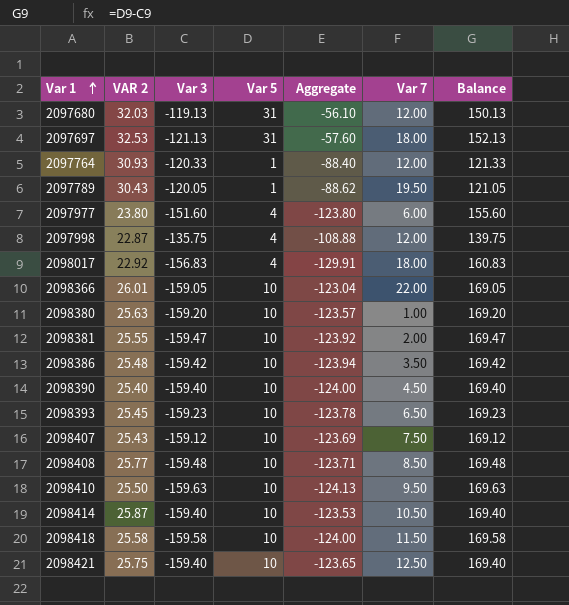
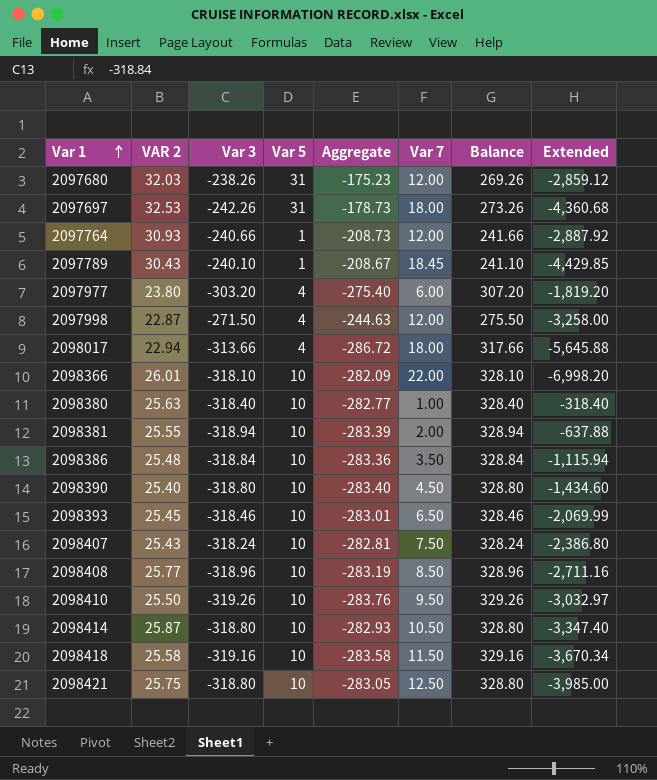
column Extended | formula: none -> [Var 3] * [Var 7]
2097680 | Var 3: -119.13 -> -238.26
2097680 | Aggregate: -56.10 -> -175.23
2097680 | Balance: 150.13 -> 269.26
2097697 | Var 3: -121.13 -> -242.26
2097697 | Aggregate: -57.60 -> -178.73
2097697 | Balance: 152.13 -> 273.26
2097764 | Var 3: -120.33 -> -240.66
2097764 | Aggregate: -88.40 -> -208.73
2097764 | Balance: 121.33 -> 241.66
2097789 | Var 3: -120.05 -> -240.10
2097789 | Aggregate: -88.62 -> -208.67
2097789 | Var 7: 19.50 -> 18.45
2097789 | Balance: 121.05 -> 241.10
2097977 | Var 3: -151.60 -> -303.20
2097977 | Aggregate: -123.80 -> -275.40
2097977 | Balance: 155.60 -> 307.20
2097998 | Var 3: -135.75 -> -271.50
2097998 | Aggregate: -108.88 -> -244.63
2097998 | Balance: 139.75 -> 275.50
2098017 | VAR 2: 22.92 -> 22.94
2098017 | Var 3: -156.83 -> -313.66
2098017 | Aggregate: -129.91 -> -286.72
2098017 | Balance: 160.83 -> 317.66
2098366 | Var 3: -159.05 -> -318.10
2098366 | Aggregate: -123.04 -> -282.09
2098366 | Balance: 169.05 -> 328.10
2098380 | Var 3: -159.20 -> -318.40
2098380 | Aggregate: -123.57 -> -282.77
2098380 | Balance: 169.20 -> 328.40
2098381 | Var 3: -159.47 -> -318.94
2098381 | Aggregate: -123.92 -> -283.39
2098381 | Balance: 169.47 -> 328.94
2098386 | Var 3: -159.42 -> -318.84
2098386 | Aggregate: -123.94 -> -283.36
2098386 | Balance: 169.42 -> 328.84
2098390 | Var 3: -159.40 -> -318.80
2098390 | Aggregate: -124.00 -> -283.40
2098390 | Balance: 169.40 -> 328.80
2098393 | Var 3: -159.23 -> -318.46
2098393 | Aggregate: -123.78 -> -283.01
2098393 | Balance: 169.23 -> 328.46
2098407 | Var 3: -159.12 -> -318.24
2098407 | Aggregate: -123.69 -> -282.81
2098407 | Balance: 169.12 -> 328.24
2098408 | Var 3: -159.48 -> -318.96
2098408 | Aggregate: -123.71 -> -283.19
2098408 | Balance: 169.48 -> 328.96
2098410 | Var 3: -159.63 -> -319.26
2098410 | Aggregate: -124.13 -> -283.76
2098410 | Balance: 169.63 -> 329.26
2098414 | Var 3: -159.40 -> -318.80
2098414 | Aggregate: -123.53 -> -282.93
2098414 | Balance: 169.40 -> 328.80
2098418 | Var 3: -159.58 -> -319.16
2098418 | Aggregate: -124.00 -> -283.58
2098418 | Balance: 169.58 -> 329.16
2098421 | Var 3: -159.40 -> -318.80
2098421 | Aggregate: -123.65 -> -283.05
2098421 | Balance: 169.40 -> 328.80

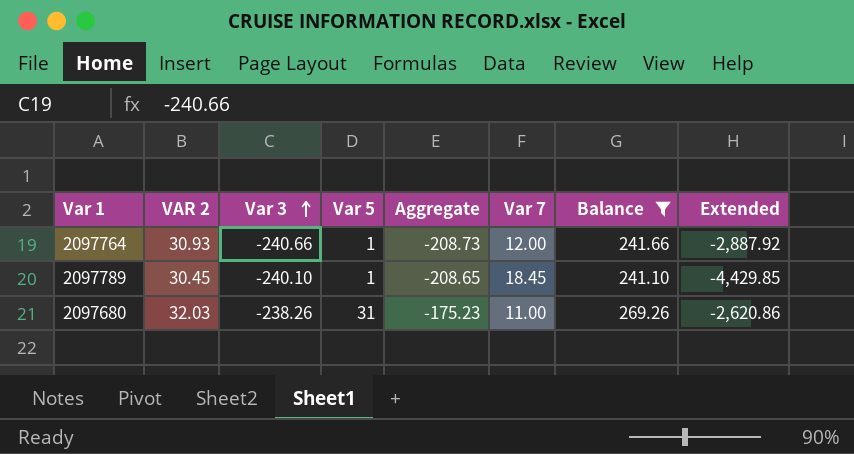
filter: none -> Balance <= 269.26
row order: Var 1 ascending -> Var 3 ascending
2097789 | VAR 2: 30.43 -> 30.45
2097789 | Aggregate: -208.67 -> -208.65
2097680 | Var 7: 12.00 -> 11.00
2097680 | Extended: -2,859.12 -> -2,620.86

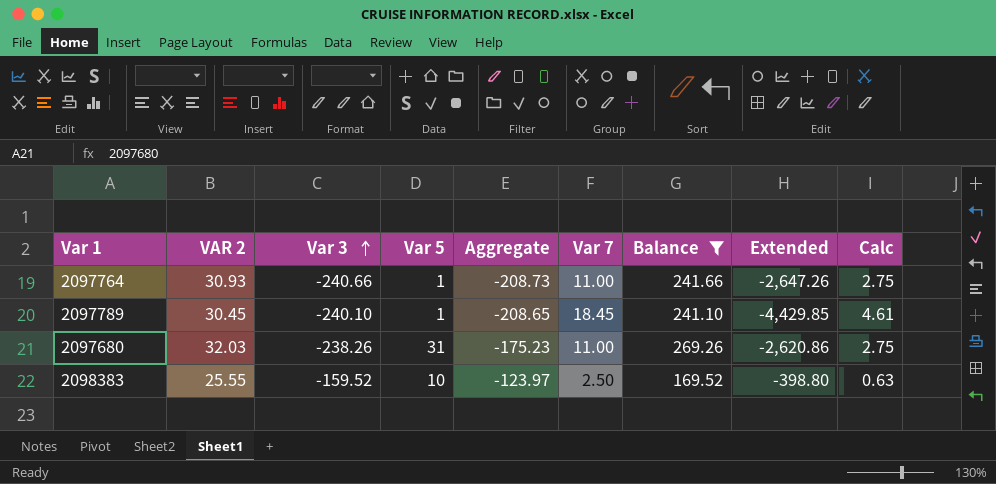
column Calc | formula: none -> [Var 7] * 0.25
2097764 | Var 7: 12.00 -> 11.00
2097764 | Extended: -2,887.92 -> -2,647.26
row 2098383: none -> 25.55 | -159.52 | 10 | -123.97 | 2.50 | 169.52 | -398.80 | 0.63

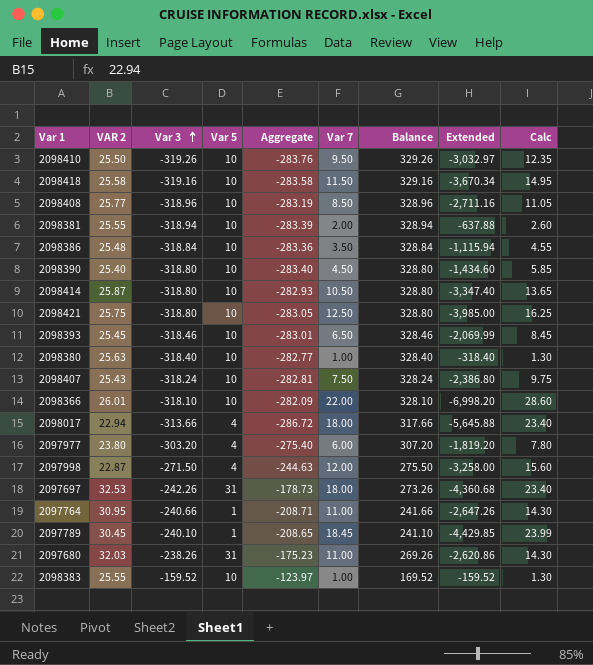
filter: Balance <= 269.26 -> none
column Calc | formula: [Var 7] * 0.25 -> [Var 7] * 1.3
2097764 | VAR 2: 30.93 -> 30.95
2097764 | Aggregate: -208.73 -> -208.71
2098383 | Var 7: 2.50 -> 1.00
2098383 | Extended: -398.80 -> -159.52

